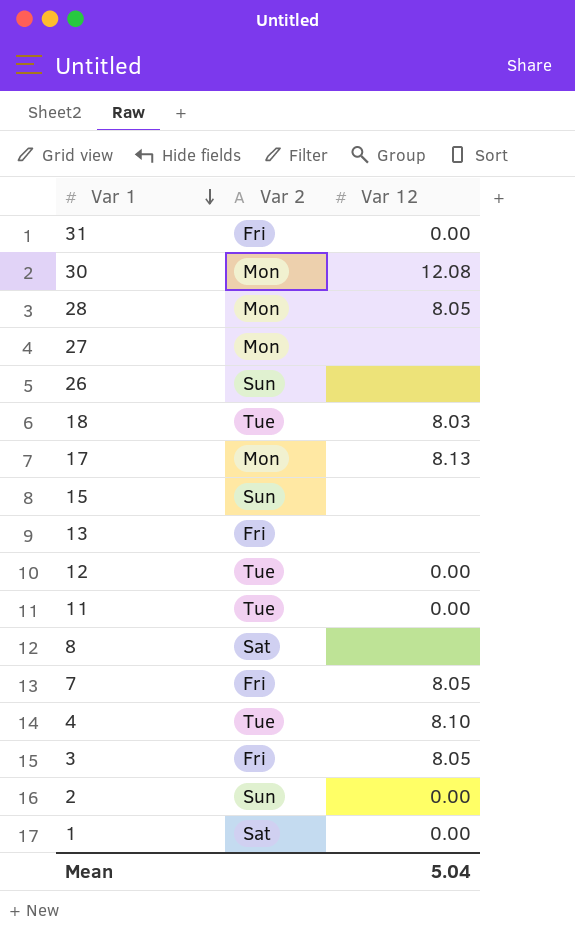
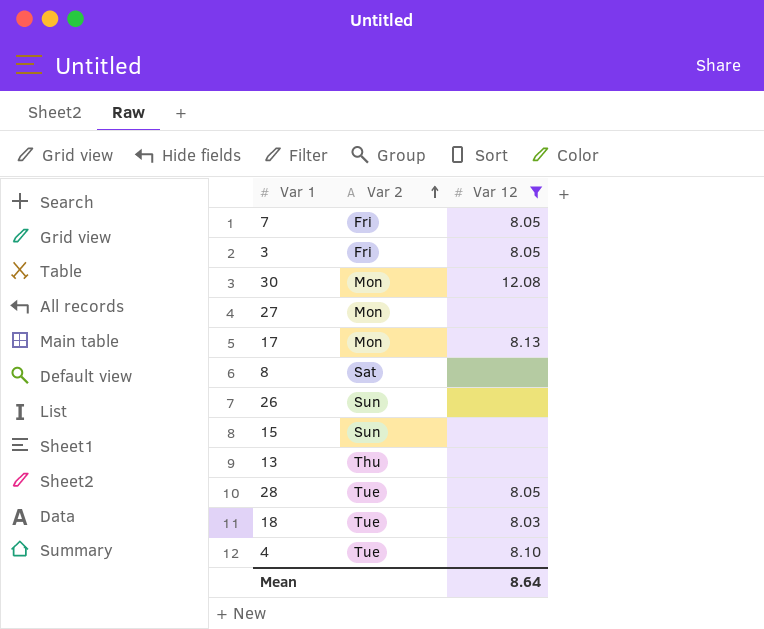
filter: none -> Var 12 != 0.00
row order: Var 1 descending -> Var 2 ascending
13 | Var 2: Fri -> Thu
28 | Var 2: Mon -> Tue
Mean | Var 12: 5.04 -> 8.64

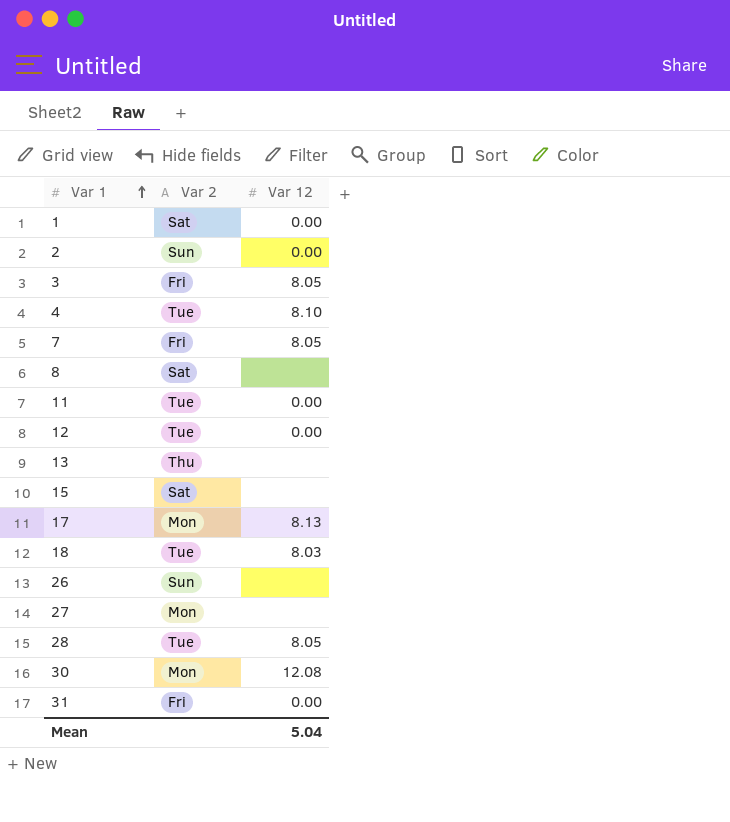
filter: Var 12 != 0.00 -> none
row order: Var 2 ascending -> Var 1 ascending
15 | Var 2: Sun -> Sat
Mean | Var 12: 8.64 -> 5.04

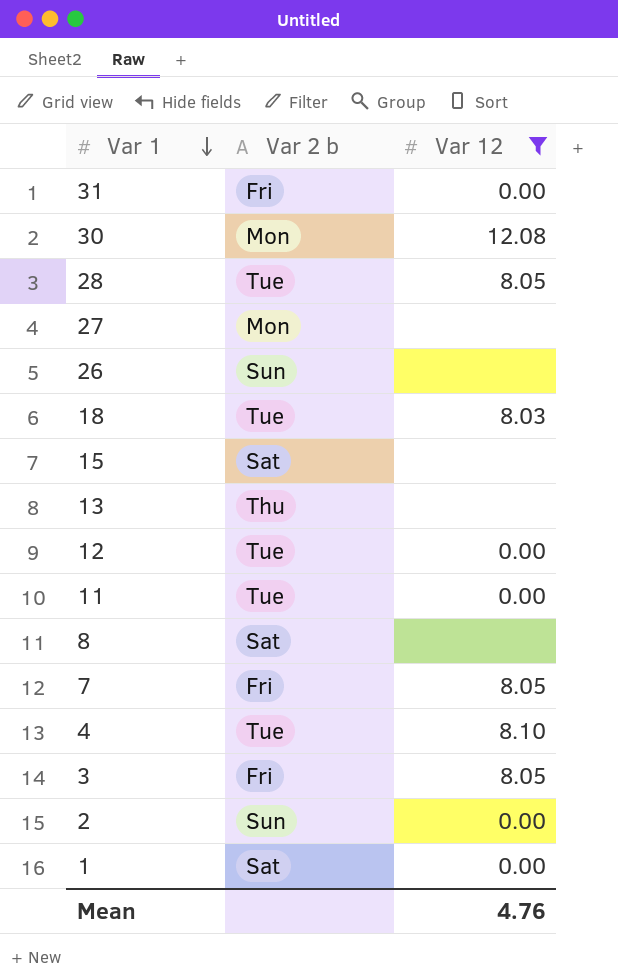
filter: none -> Var 12 != 8.13
row order: Var 1 ascending -> Var 1 descending
column name: Var 2 -> Var 2 b
Mean | Var 12: 5.04 -> 4.76

